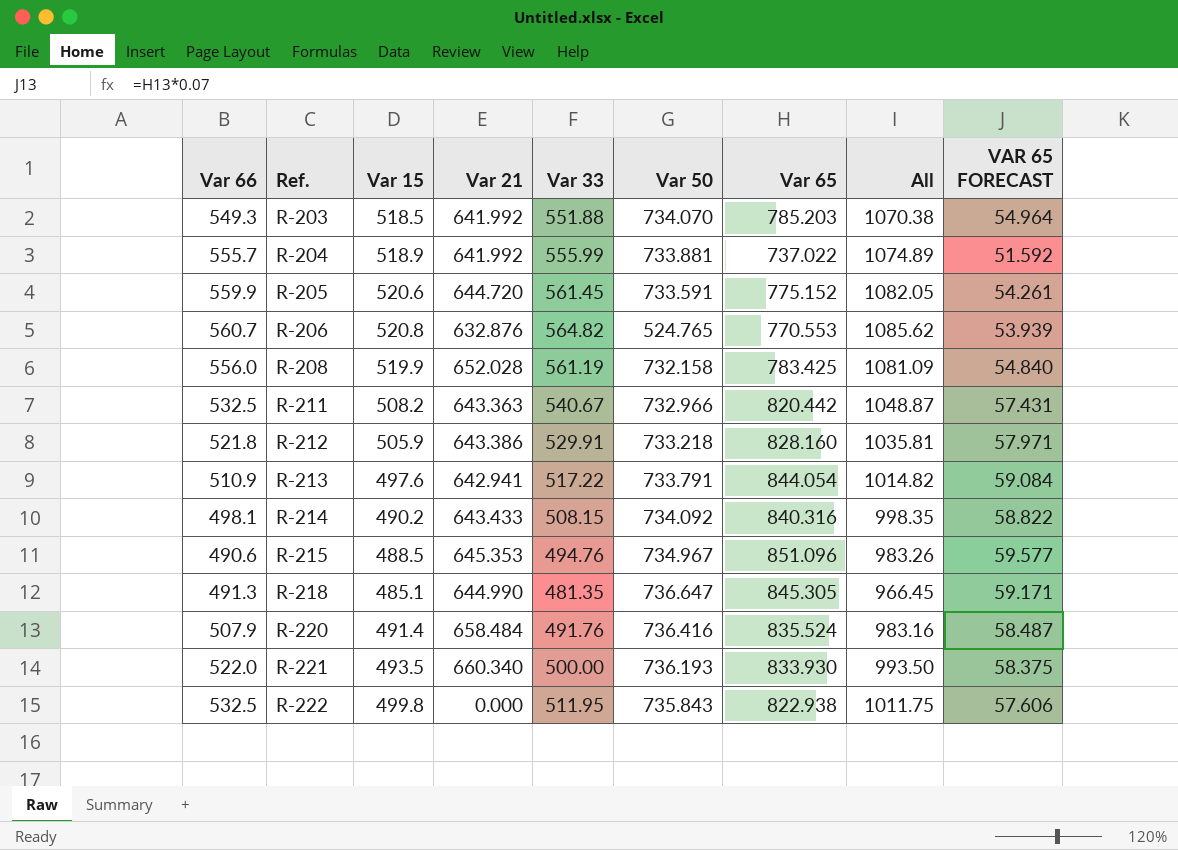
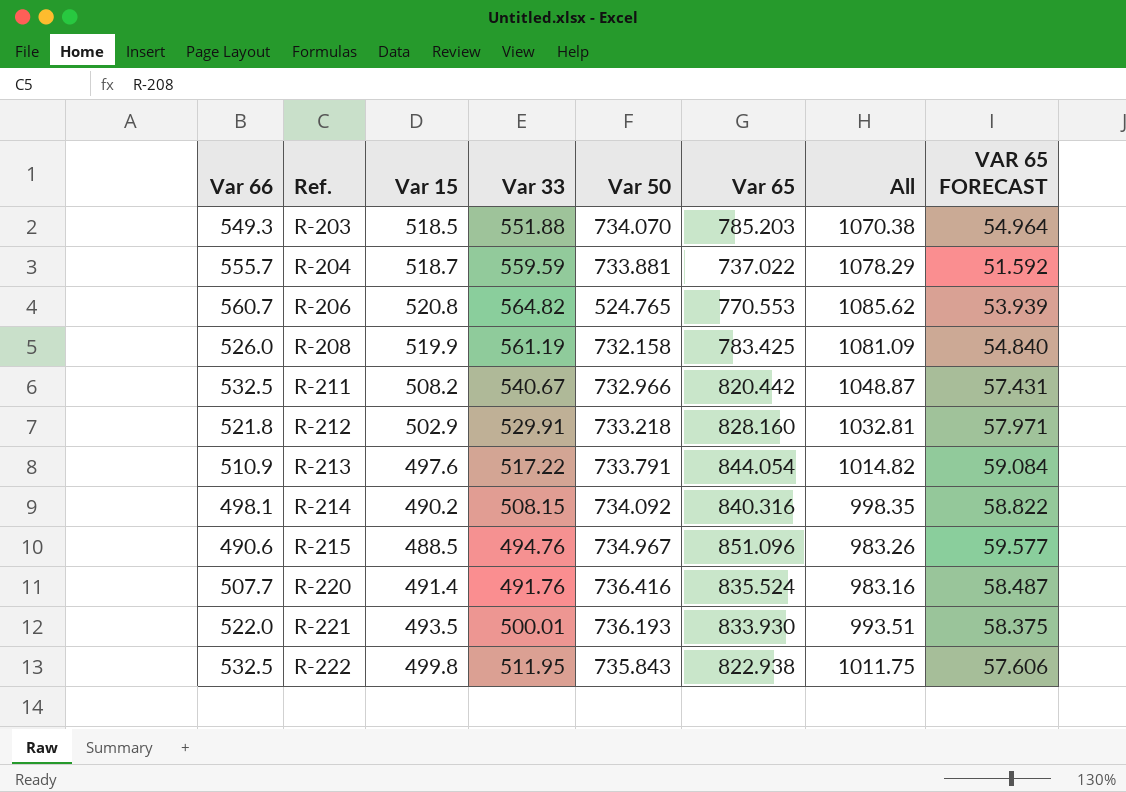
column Var 21 | position: 4 -> none
row R-205: 559.9 | 520.6 | 644.720 | 561.45 | 733.591 | 775.152 | 1082.05 | 54.261 -> none
row R-218: 491.3 | 485.1 | 644.990 | 481.35 | 736.647 | 845.305 | 966.45 | 59.171 -> none
R-204 | Var 15: 518.9 -> 518.7
R-204 | Var 33: 555.99 -> 559.59
R-204 | All: 1074.89 -> 1078.29
R-208 | Var 66: 556.0 -> 526.0
R-212 | Var 15: 505.9 -> 502.9
R-212 | All: 1035.81 -> 1032.81
R-220 | Var 66: 507.9 -> 507.7
R-221 | Var 33: 500.00 -> 500.01
R-221 | All: 993.50 -> 993.51

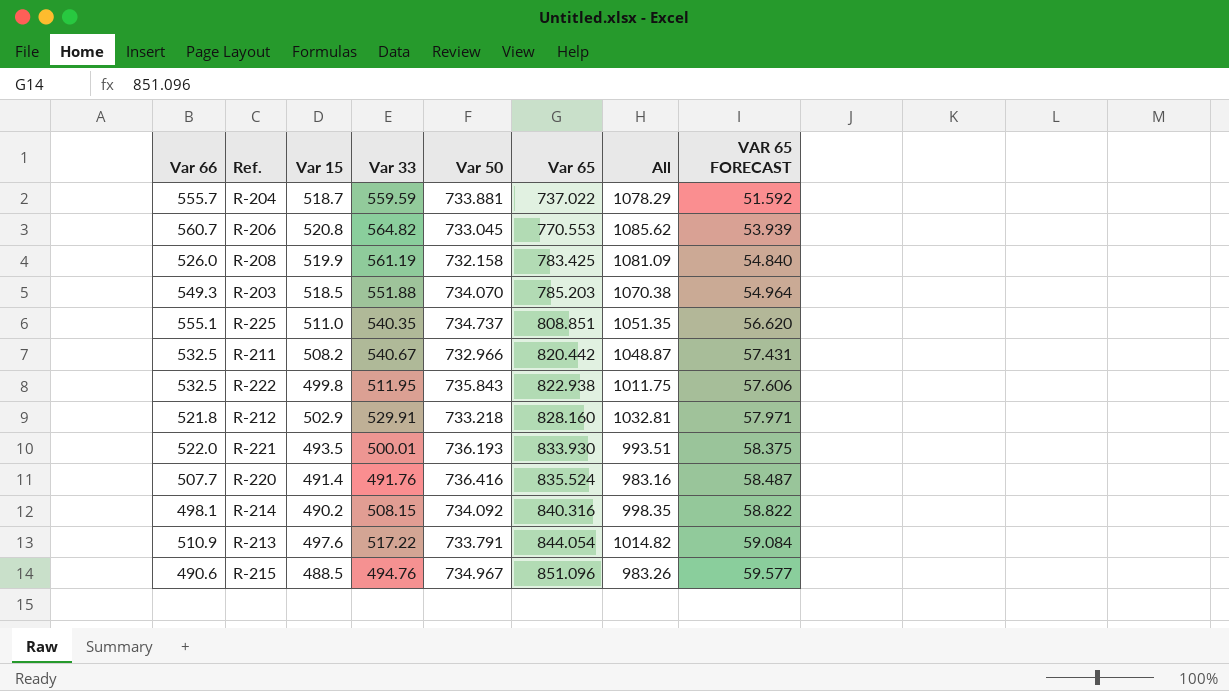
row order: Ref. ascending -> Var 65 ascending
R-206 | Var 50: 524.765 -> 733.045
row R-225: none -> 555.1 | 511.0 | 540.35 | 734.737 | 808.851 | 1051.35 | 56.620

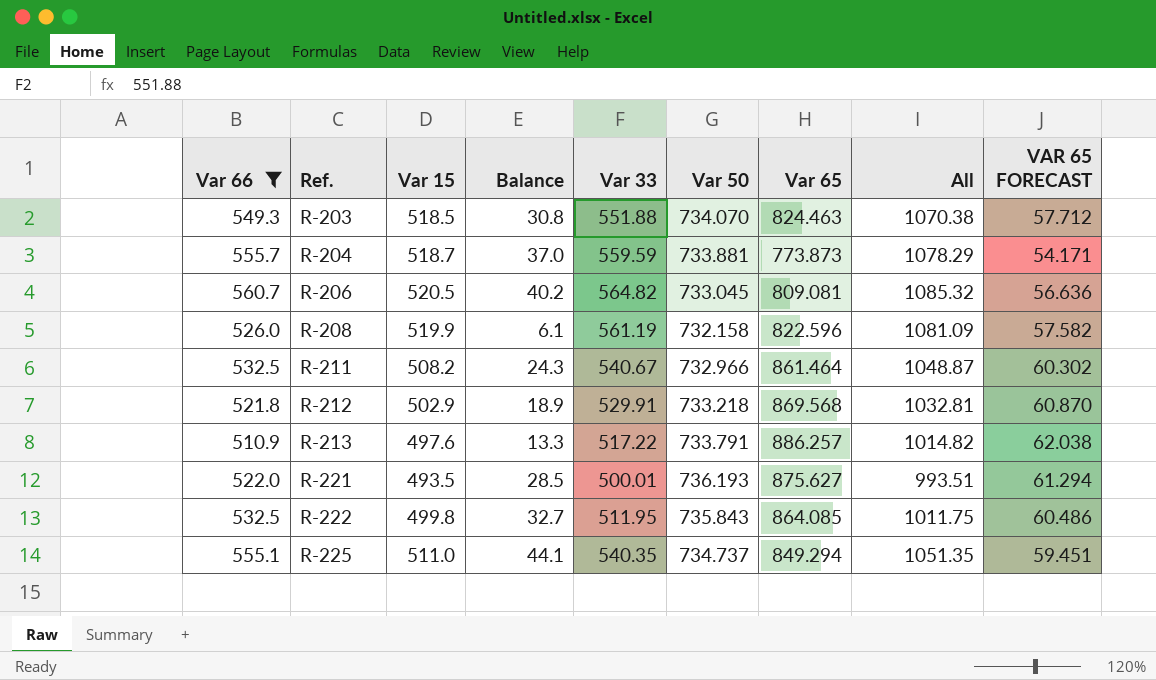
filter: none -> Var 66 >= 510.9
row order: Var 65 ascending -> Ref. ascending
column Balance | formula: none -> [Var 66] - [Var 15]
R-203 | Var 65: 785.203 -> 824.463
R-203 | VAR 65 FORECAST: 54.964 -> 57.712
R-204 | Var 65: 737.022 -> 773.873
R-204 | VAR 65 FORECAST: 51.592 -> 54.171
R-206 | Var 15: 520.8 -> 520.5
R-206 | Var 65: 770.553 -> 809.081
R-206 | All: 1085.62 -> 1085.32
R-206 | VAR 65 FORECAST: 53.939 -> 56.636
R-208 | Var 65: 783.425 -> 822.596
R-208 | VAR 65 FORECAST: 54.840 -> 57.582
R-211 | Var 65: 820.442 -> 861.464
R-211 | VAR 65 FORECAST: 57.431 -> 60.302
R-212 | Var 65: 828.160 -> 869.568
R-212 | VAR 65 FORECAST: 57.971 -> 60.870
R-213 | Var 65: 844.054 -> 886.257
R-213 | VAR 65 FORECAST: 59.084 -> 62.038
R-221 | Var 65: 833.930 -> 875.627
R-221 | VAR 65 FORECAST: 58.375 -> 61.294
R-222 | Var 65: 822.938 -> 864.085
R-222 | VAR 65 FORECAST: 57.606 -> 60.486
R-225 | Var 65: 808.851 -> 849.294
R-225 | VAR 65 FORECAST: 56.620 -> 59.451

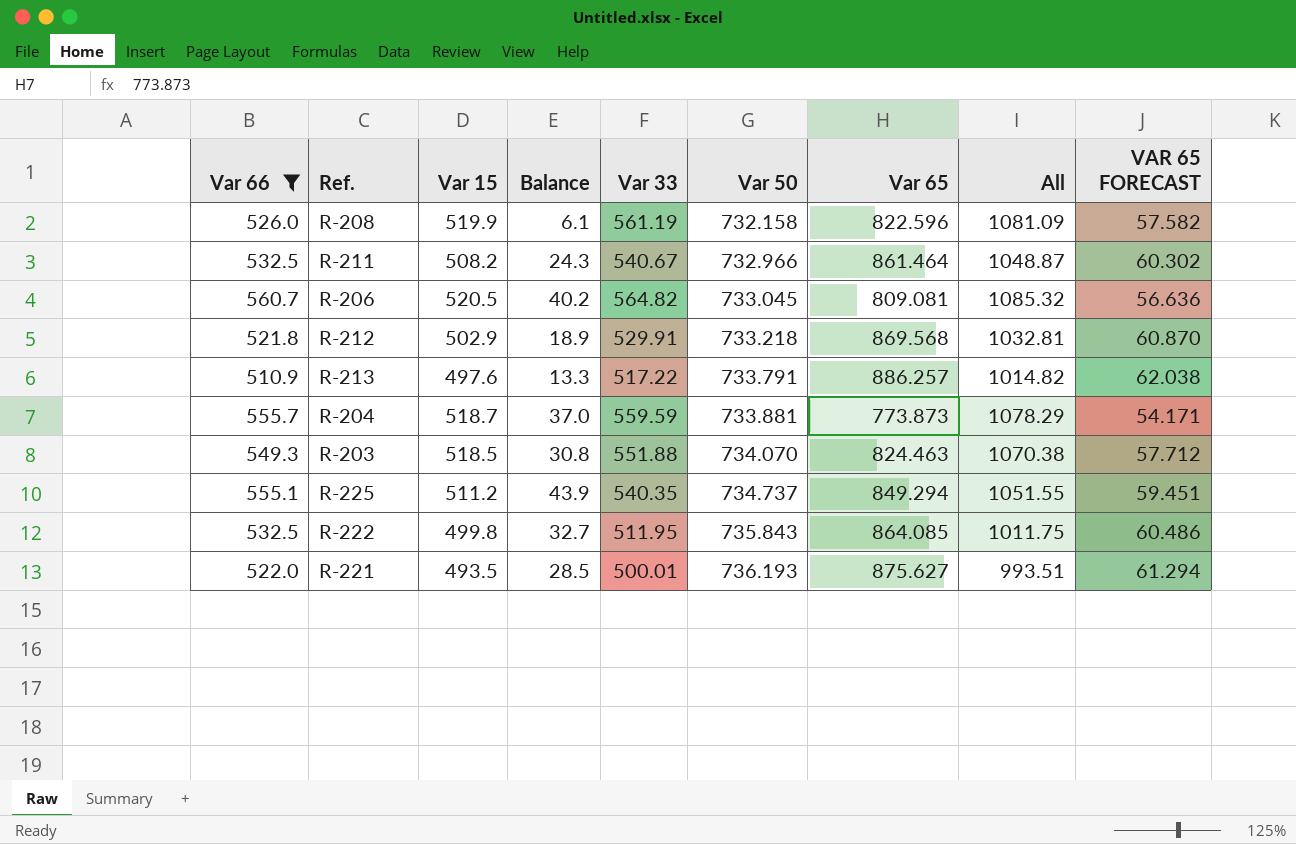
row order: Ref. ascending -> Var 50 ascending
R-225 | Var 15: 511.0 -> 511.2
R-225 | Balance: 44.1 -> 43.9
R-225 | All: 1051.35 -> 1051.55

